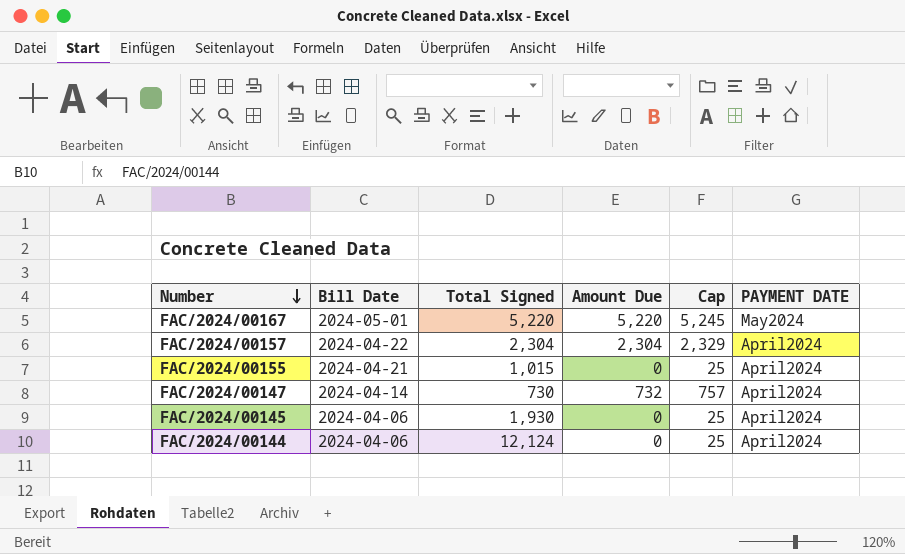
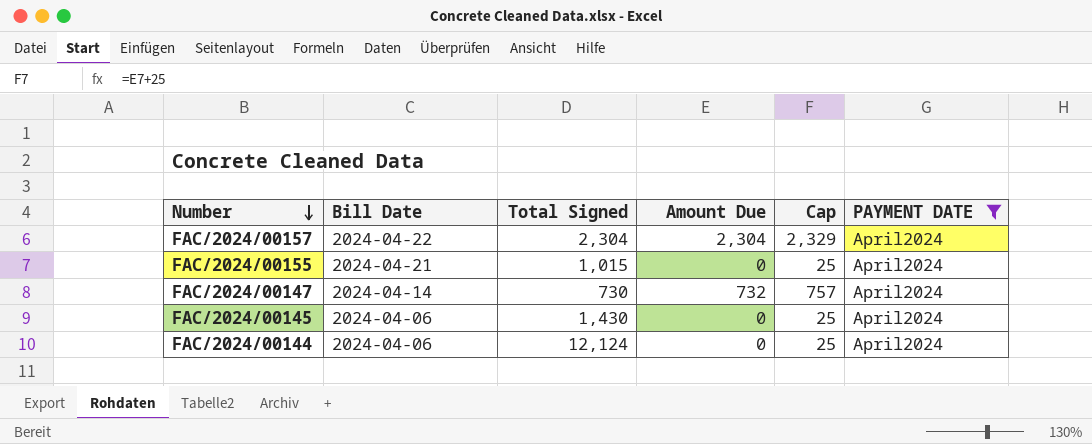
filter: none -> PAYMENT DATE = April2024
FAC/2024/00145 | Total Signed: 1,930 -> 1,430

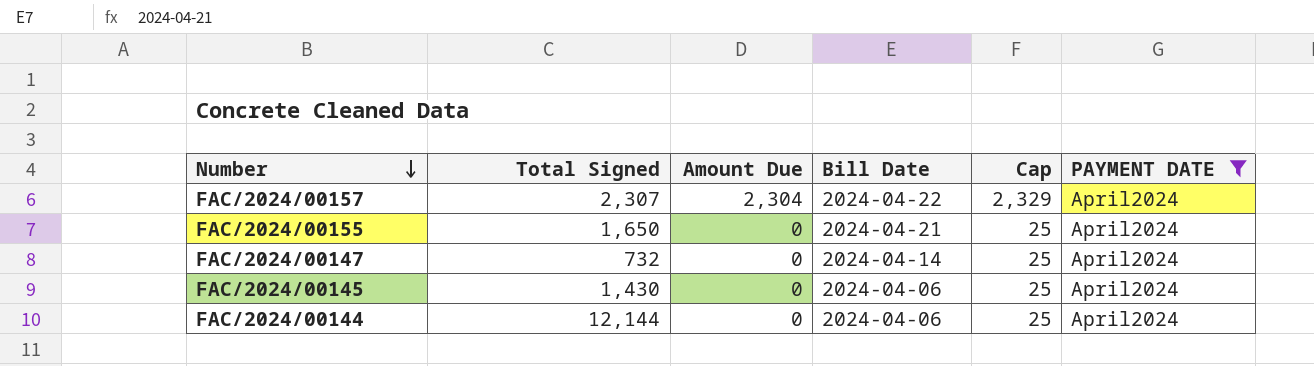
column Bill Date | position: 2 -> 4
FAC/2024/00157 | Total Signed: 2,304 -> 2,307
FAC/2024/00155 | Total Signed: 1,015 -> 1,650
FAC/2024/00147 | Total Signed: 730 -> 732
FAC/2024/00147 | Amount Due: 732 -> 0
FAC/2024/00147 | Cap: 757 -> 25
FAC/2024/00144 | Total Signed: 12,124 -> 12,144

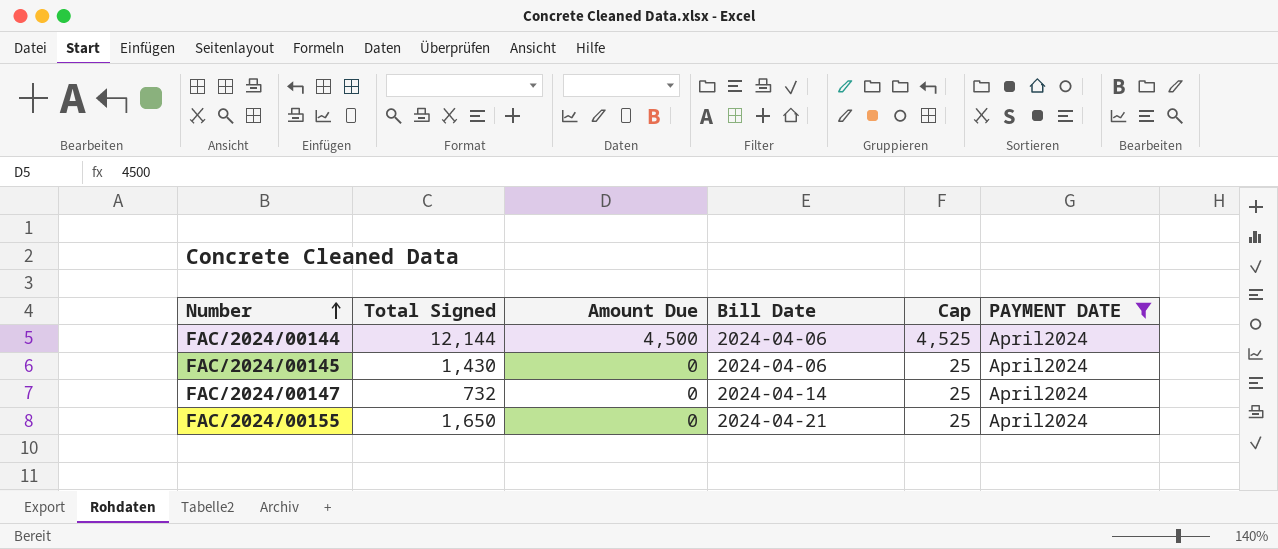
row order: Number descending -> Number ascending
row FAC/2024/00157: 2,307 | 2,304 | 2024-04-22 | 2,329 | April2024 -> none
FAC/2024/00144 | Amount Due: 0 -> 4,500
FAC/2024/00144 | Cap: 25 -> 4,525

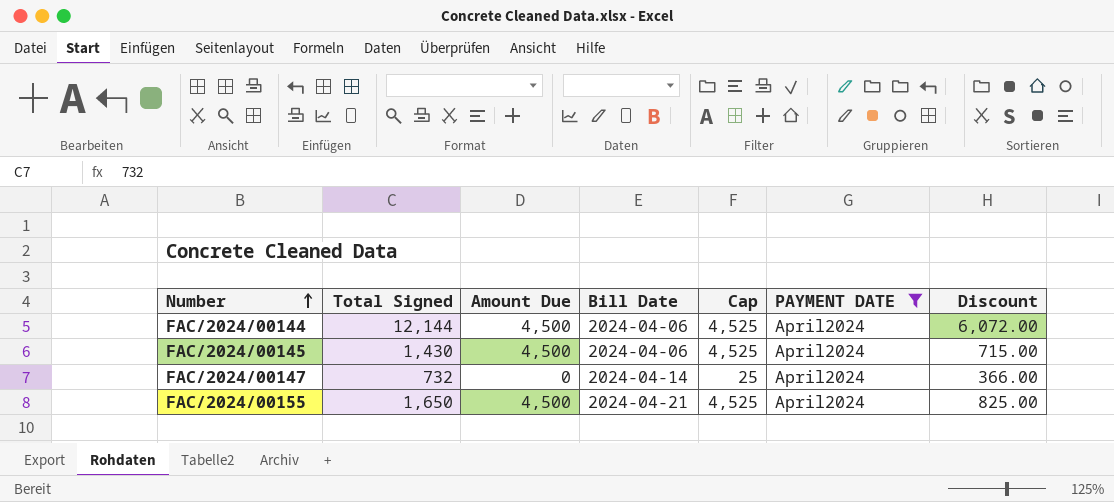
column Discount | formula: none -> [Total Signed] * 0.5
FAC/2024/00145 | Amount Due: 0 -> 4,500
FAC/2024/00145 | Cap: 25 -> 4,525
FAC/2024/00155 | Amount Due: 0 -> 4,500
FAC/2024/00155 | Cap: 25 -> 4,525

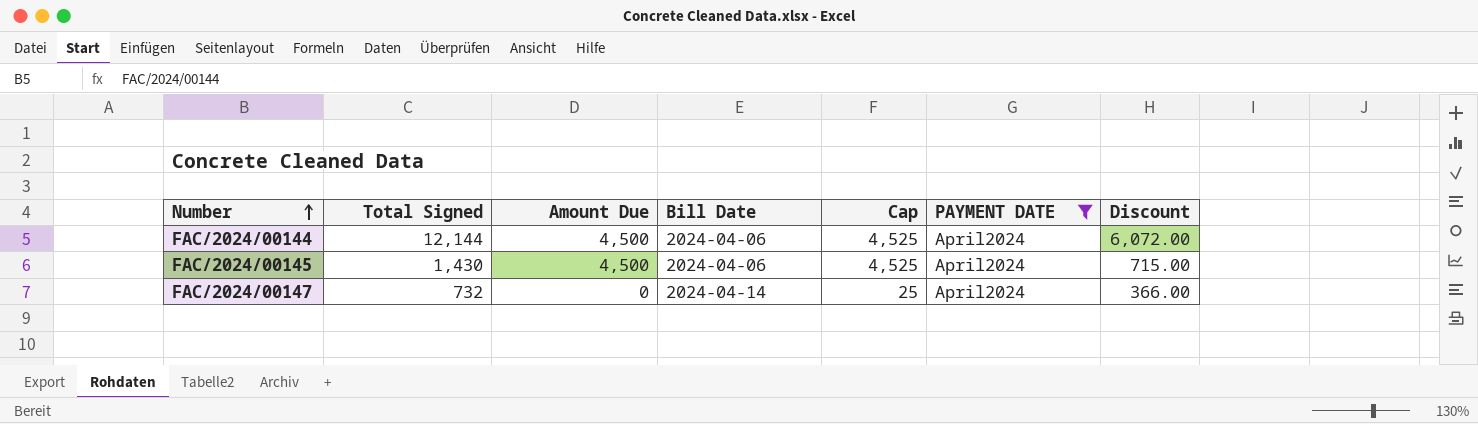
row FAC/2024/00155: 1,650 | 4,500 | 2024-04-21 | 4,525 | April2024 | 825.00 -> none

